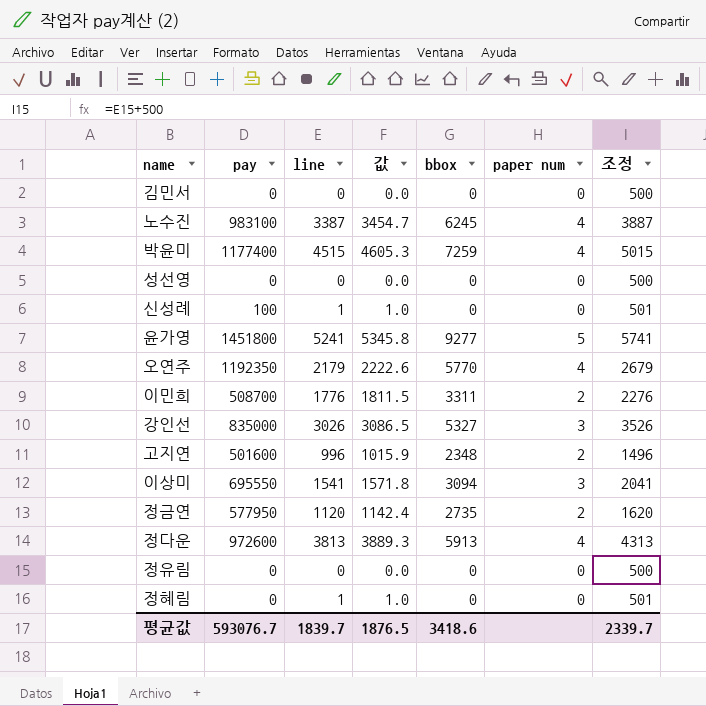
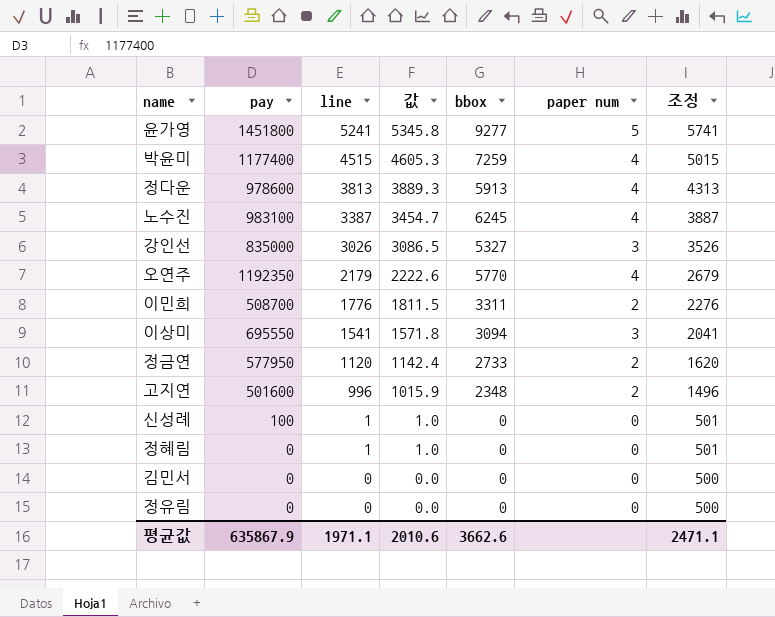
row order: none -> line descending
row 성선영: 0 | 0 | 0.0 | 0 | 0 | 500 -> none
정다운 | pay: 972600 -> 978600
정금연 | bbox: 2735 -> 2733
평균값 | pay: 593076.7 -> 635867.9
평균값 | line: 1839.7 -> 1971.1
평균값 | 값: 1876.5 -> 2010.6
평균값 | bbox: 3418.6 -> 3662.6
평균값 | 조정: 2339.7 -> 2471.1

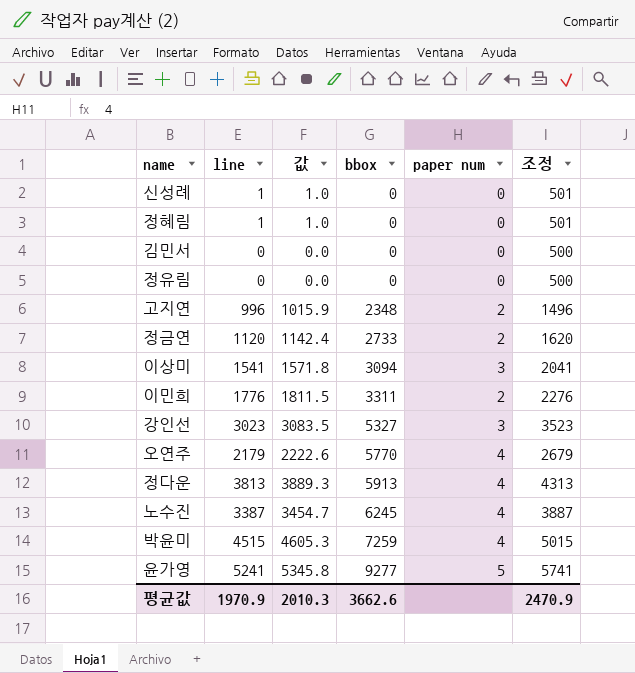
row order: line descending -> bbox ascending
column pay | position: 2 -> none
강인선 | line: 3026 -> 3023
강인선 | 값: 3086.5 -> 3083.5
강인선 | 조정: 3526 -> 3523
평균값 | line: 1971.1 -> 1970.9
평균값 | 값: 2010.6 -> 2010.3
평균값 | 조정: 2471.1 -> 2470.9

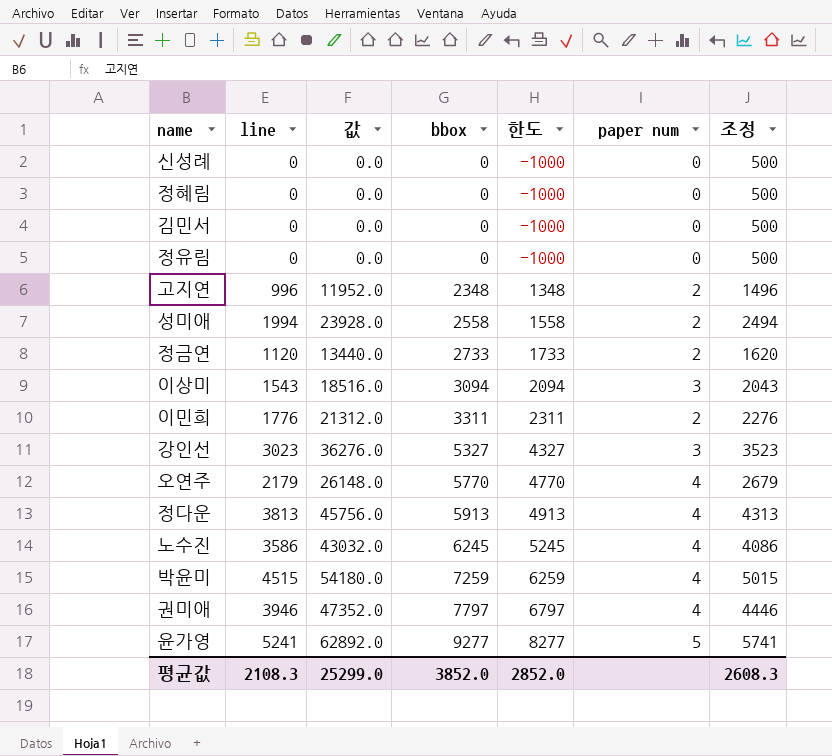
column 값 | formula: [line] * 1.02 -> [line] * 12
column 한도 | formula: none -> [bbox] - 1000
신성례 | line: 1 -> 0
신성례 | 조정: 501 -> 500
정혜림 | line: 1 -> 0
정혜림 | 조정: 501 -> 500
row 성미애: none -> 1994 | 23928.0 | 2558 | 1558 | 2 | 2494
이상미 | line: 1541 -> 1543
이상미 | 조정: 2041 -> 2043
노수진 | line: 3387 -> 3586
노수진 | 조정: 3887 -> 4086
row 권미애: none -> 3946 | 47352.0 | 7797 | 6797 | 4 | 4446
평균값 | line: 1970.9 -> 2108.3
평균값 | 값: 2010.3 -> 25299.0
평균값 | bbox: 3662.6 -> 3852.0
평균값 | 조정: 2470.9 -> 2608.3

